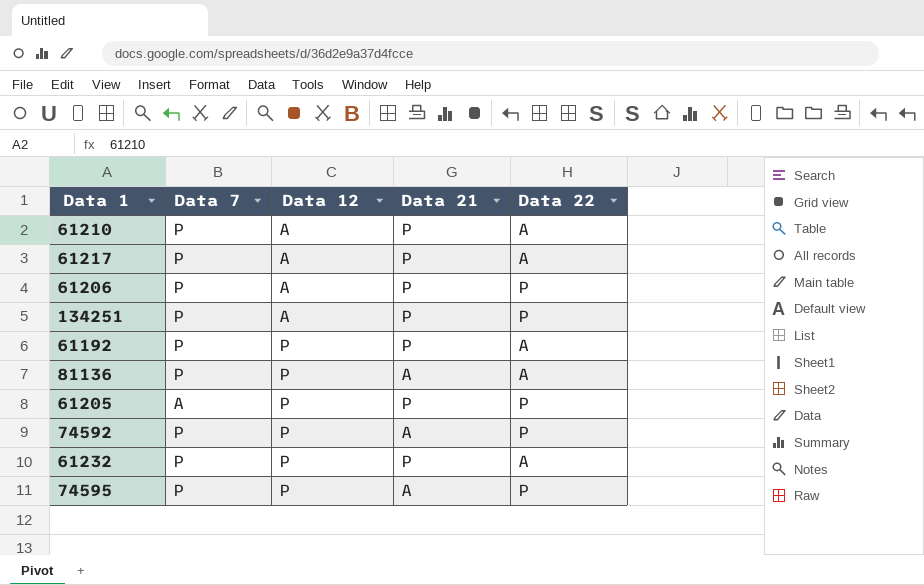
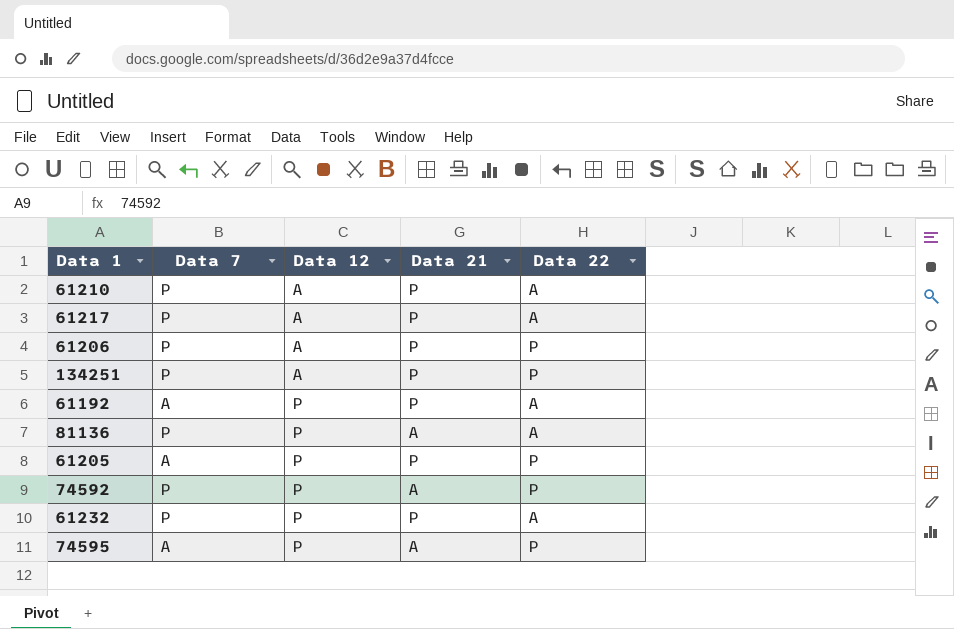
61192 | Data 7: P -> A
74595 | Data 7: P -> A

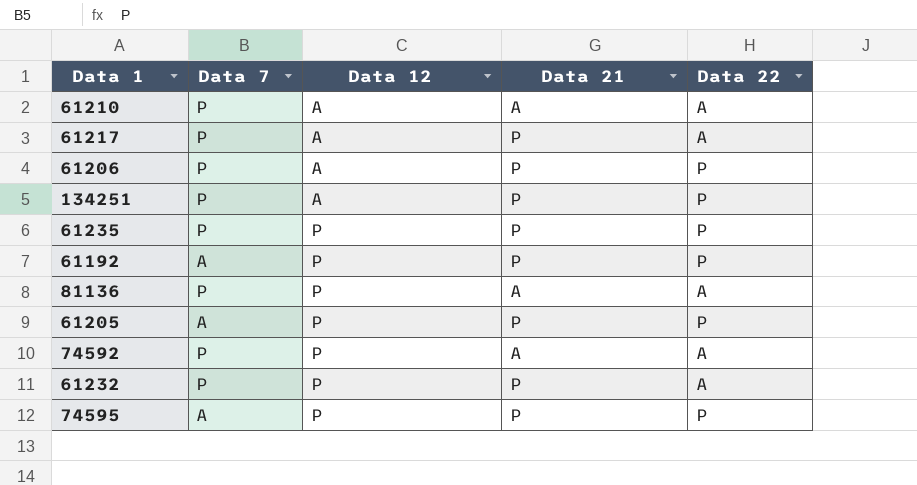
61210 | Data 21: P -> A
row 61235: none -> P | P | P | P
61192 | Data 22: A -> P
74592 | Data 22: P -> A
74595 | Data 21: A -> P

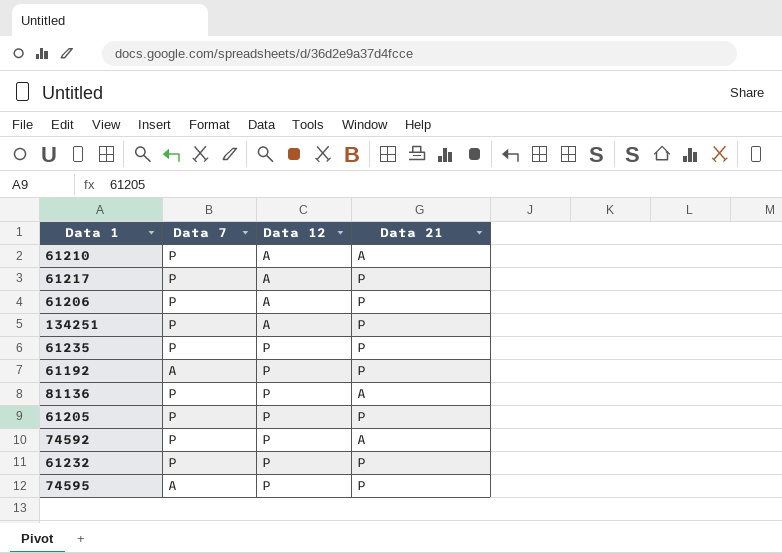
column Data 22 | position: 5 -> none
61205 | Data 7: A -> P

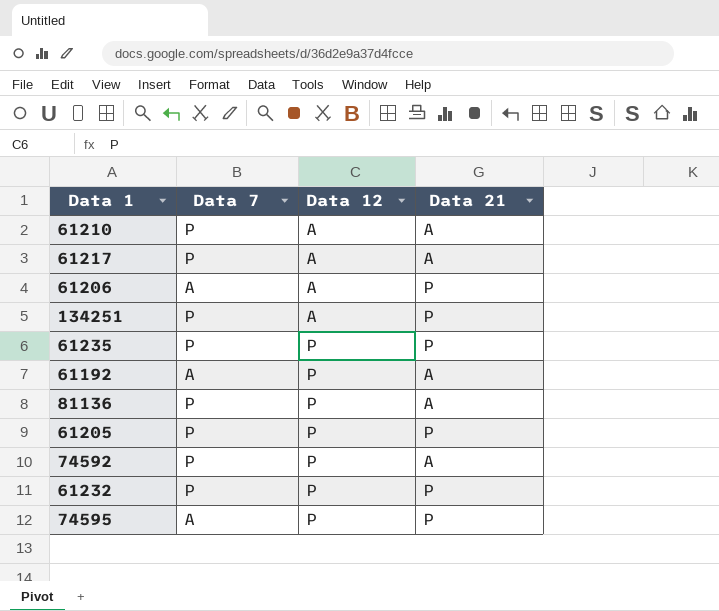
61217 | Data 21: P -> A
61206 | Data 7: P -> A
61192 | Data 21: P -> A

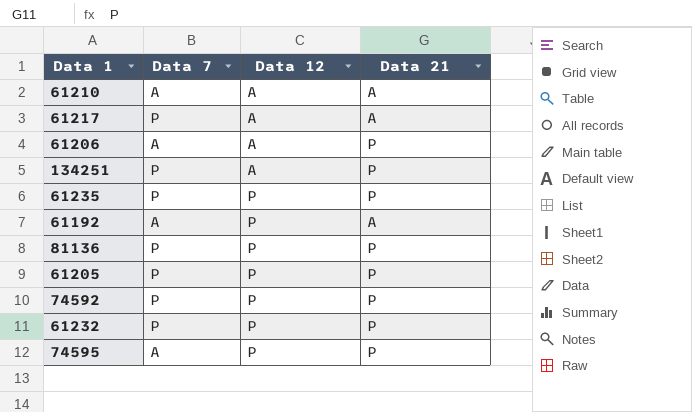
61210 | Data 7: P -> A
81136 | Data 21: A -> P
74592 | Data 21: A -> P

